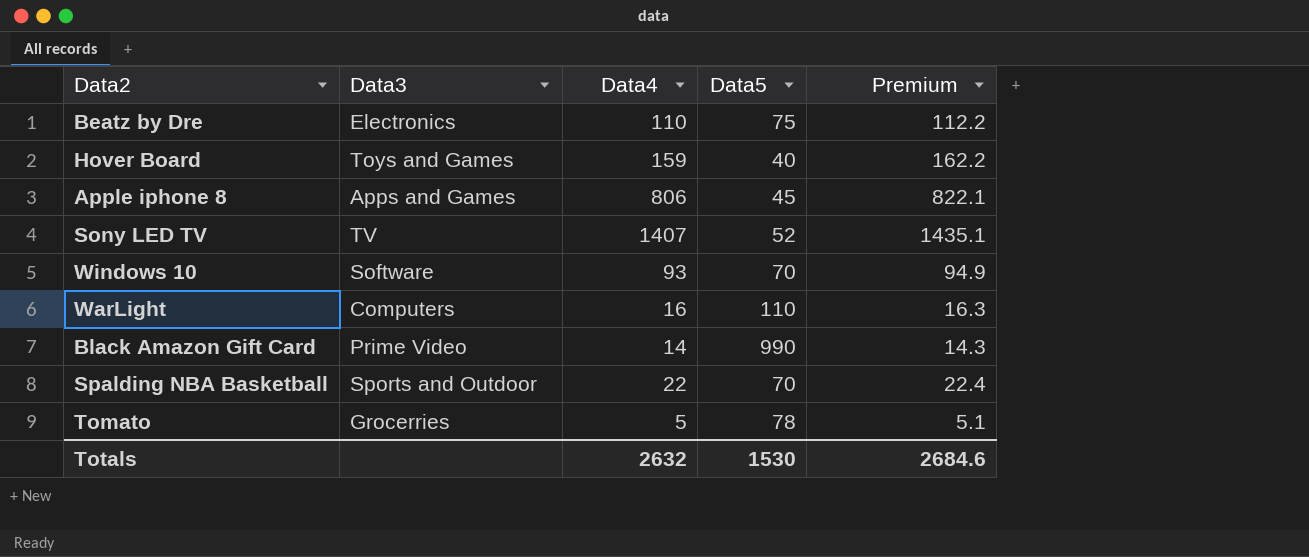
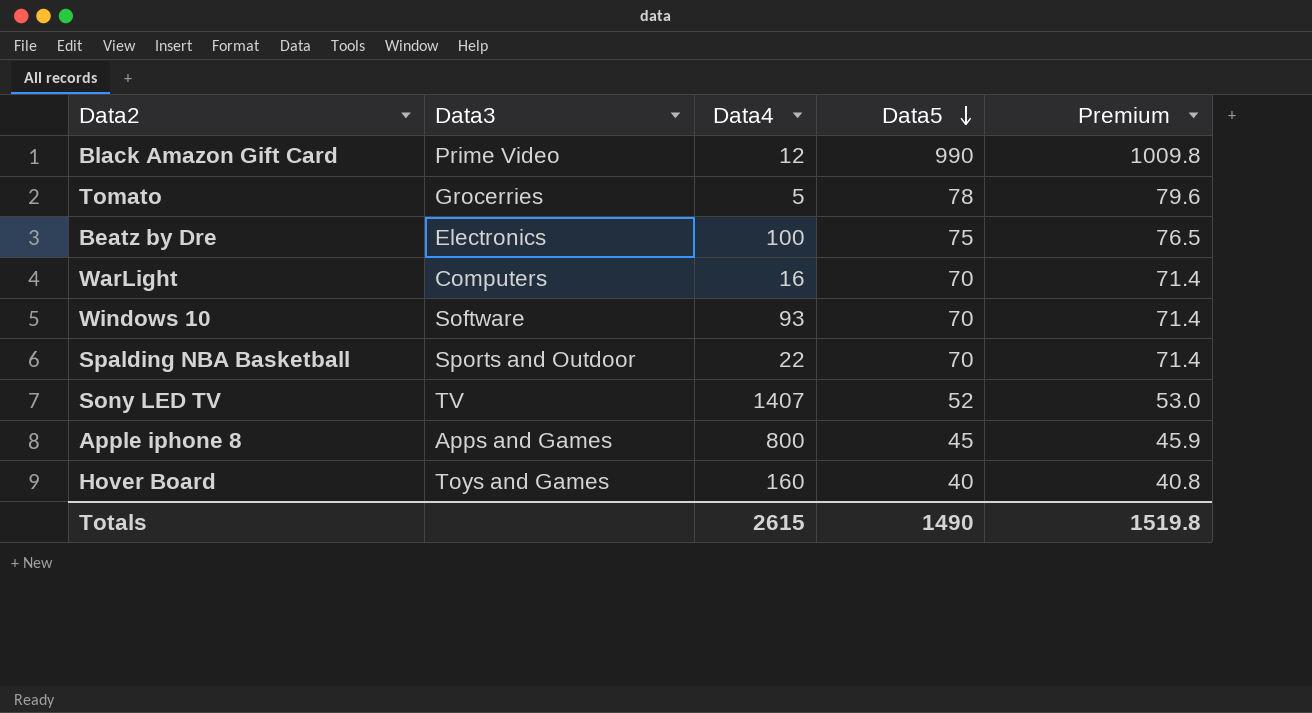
row order: none -> Data5 descending
column Premium | formula: [Data4] * 1.02 -> [Data5] * 1.02
Black Amazon Gift Card | Data4: 14 -> 12
Beatz by Dre | Data4: 110 -> 100
WarLight | Data5: 110 -> 70
Apple iphone 8 | Data4: 806 -> 800
Hover Board | Data4: 159 -> 160
Totals | Data4: 2632 -> 2615
Totals | Data5: 1530 -> 1490
Totals | Premium: 2684.6 -> 1519.8

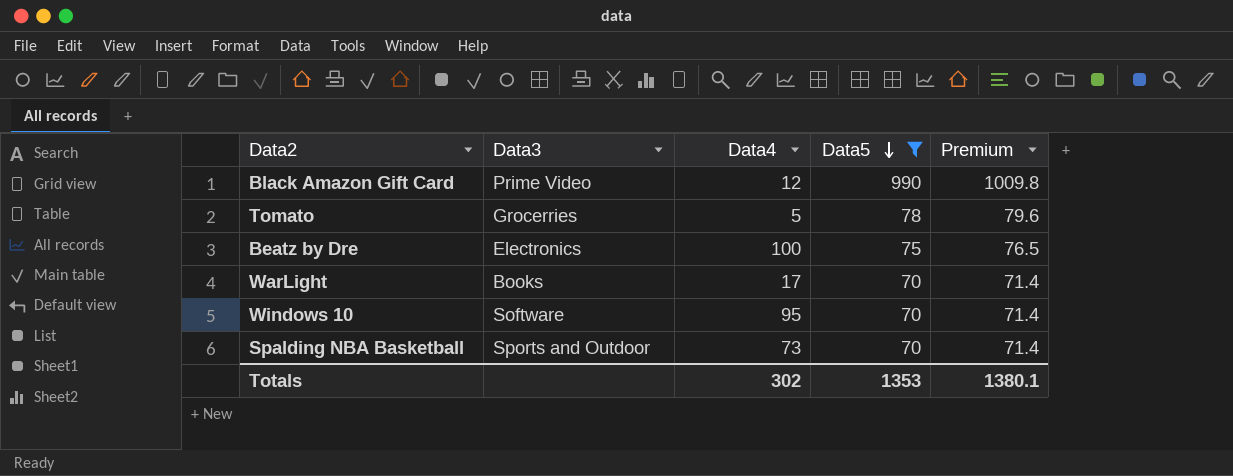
filter: none -> Data5 >= 70
WarLight | Data3: Computers -> Books
WarLight | Data4: 16 -> 17
Windows 10 | Data4: 93 -> 95
Spalding NBA Basketball | Data4: 22 -> 73
Totals | Data4: 2615 -> 302
Totals | Data5: 1490 -> 1353
Totals | Premium: 1519.8 -> 1380.1

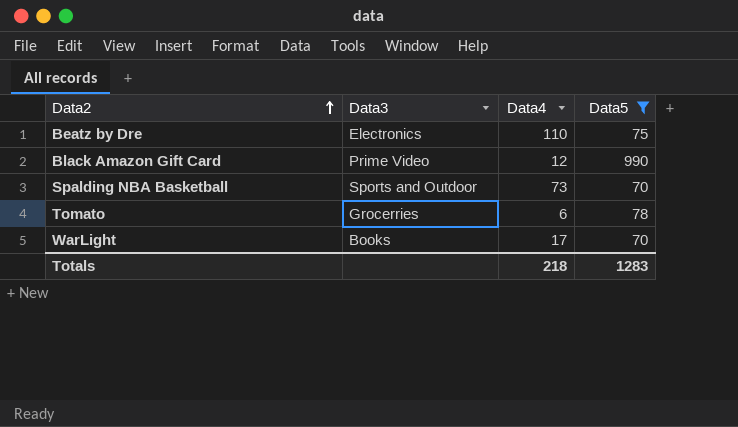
row order: Data5 descending -> Data2 ascending
column Premium | formula: [Data5] * 1.02 -> none
row Windows 10: Software | 95 | 70 | 71.4 -> none
Beatz by Dre | Data4: 100 -> 110
Tomato | Data4: 5 -> 6
Totals | Data4: 302 -> 218
Totals | Data5: 1353 -> 1283

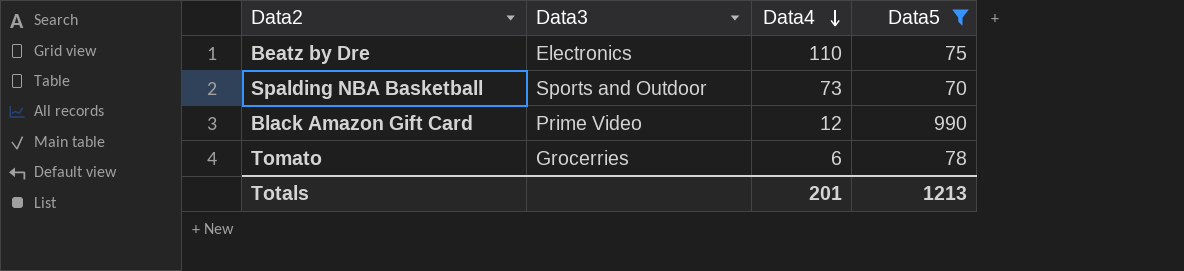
row order: Data2 ascending -> Data4 descending
row WarLight: Books | 17 | 70 -> none
Totals | Data4: 218 -> 201
Totals | Data5: 1283 -> 1213

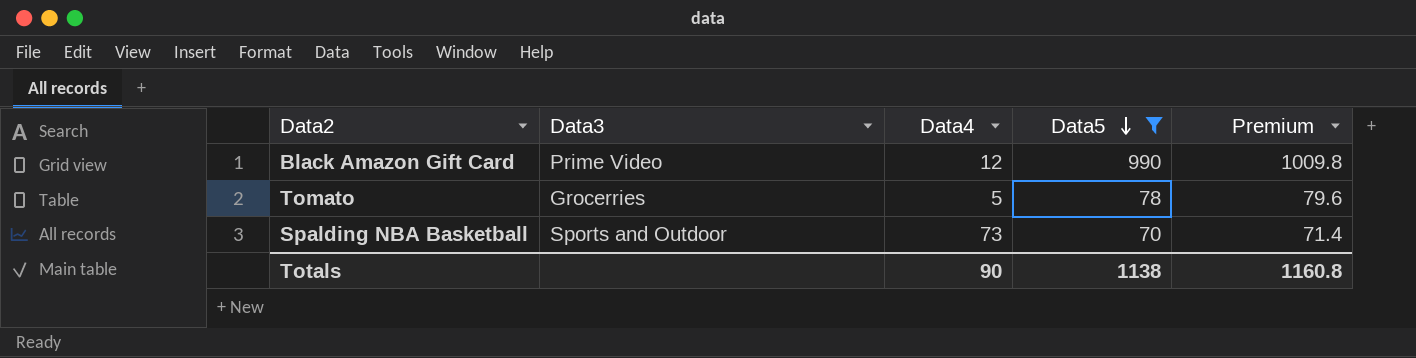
row order: Data4 descending -> Data5 descending
column Premium | formula: none -> [Data5] * 1.02
row Beatz by Dre: Electronics | 110 | 75 -> none
Tomato | Data4: 6 -> 5
Totals | Data4: 201 -> 90
Totals | Data5: 1213 -> 1138

